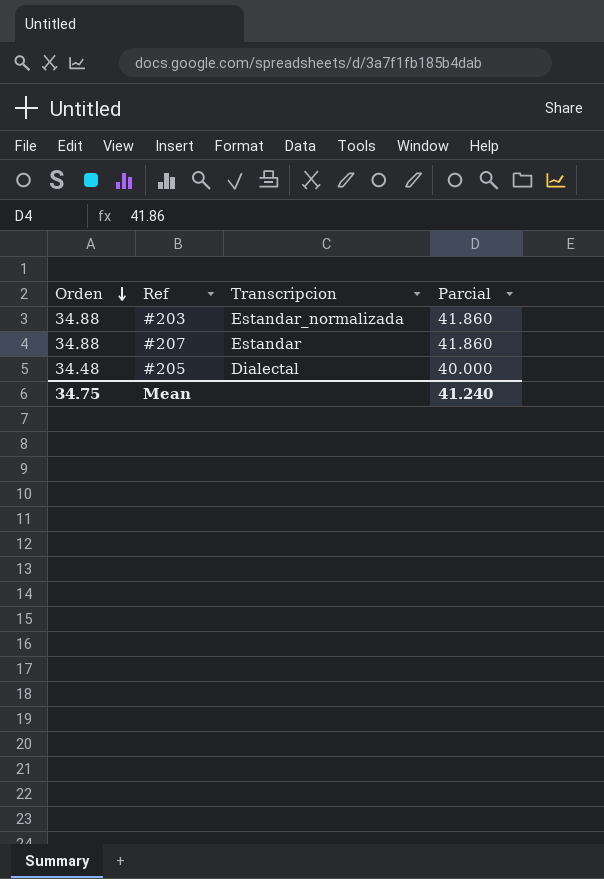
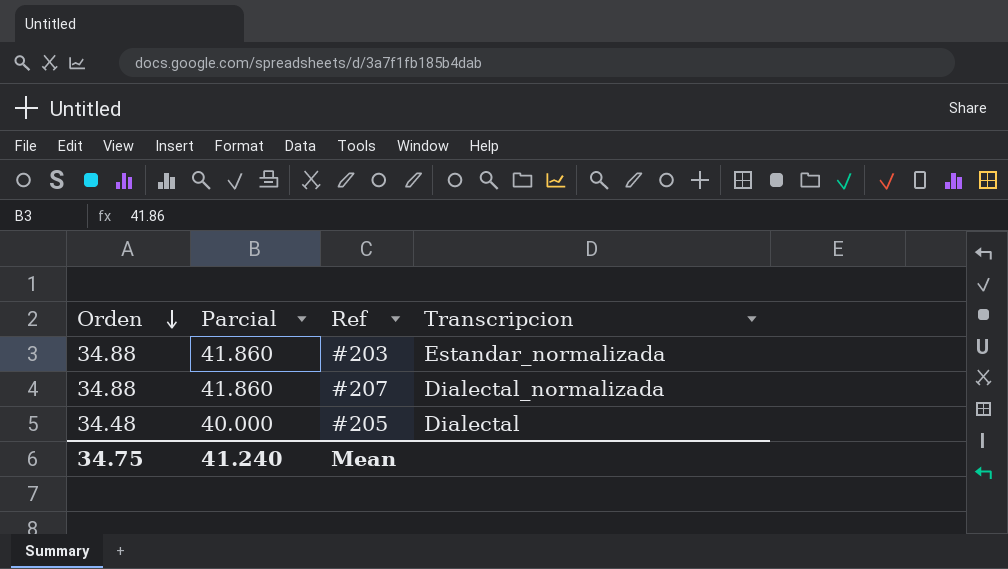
column Parcial | position: 4 -> 2
#207 | Transcripcion: Estandar -> Dialectal_normalizada

